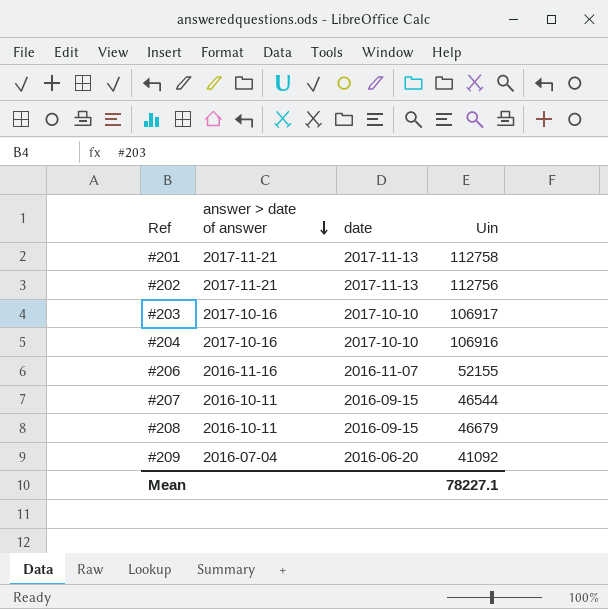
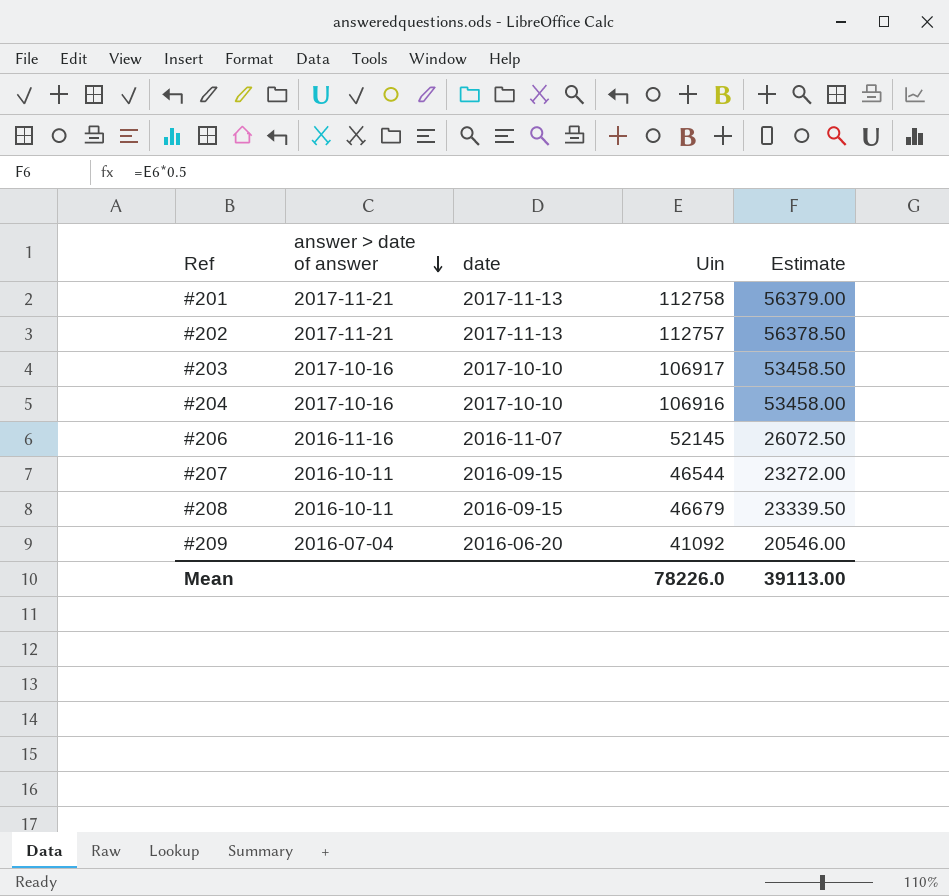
column Estimate | formula: none -> [Uin] * 0.5
#202 | Uin: 112756 -> 112757
#206 | Uin: 52155 -> 52145
Mean | Uin: 78227.1 -> 78226.0

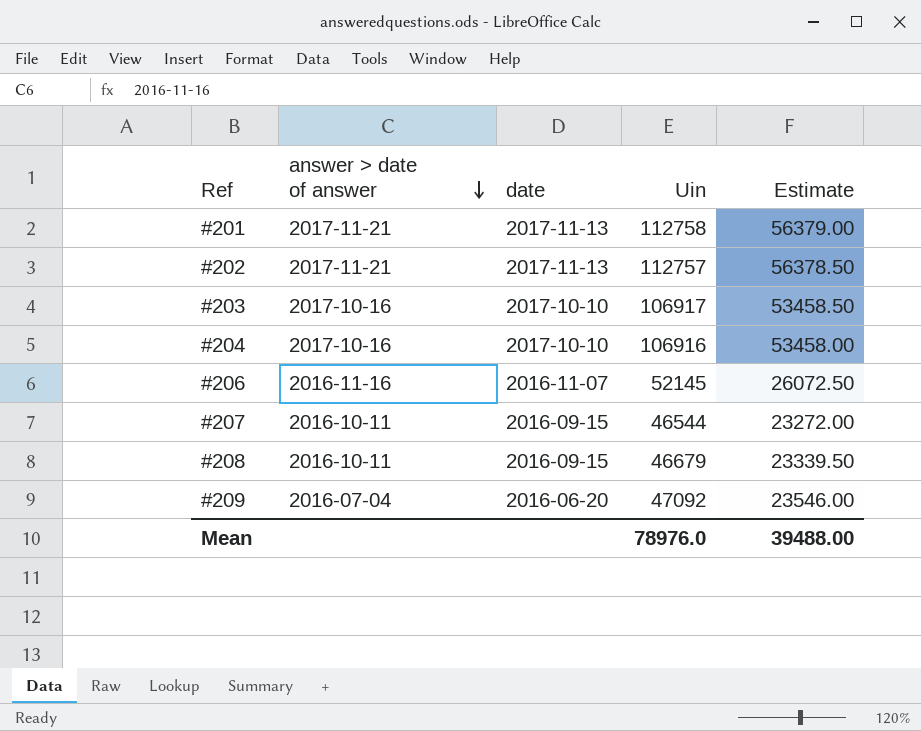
#209 | Uin: 41092 -> 47092
#209 | Estimate: 20546.00 -> 23546.00
Mean | Uin: 78226.0 -> 78976.0
Mean | Estimate: 39113.00 -> 39488.00

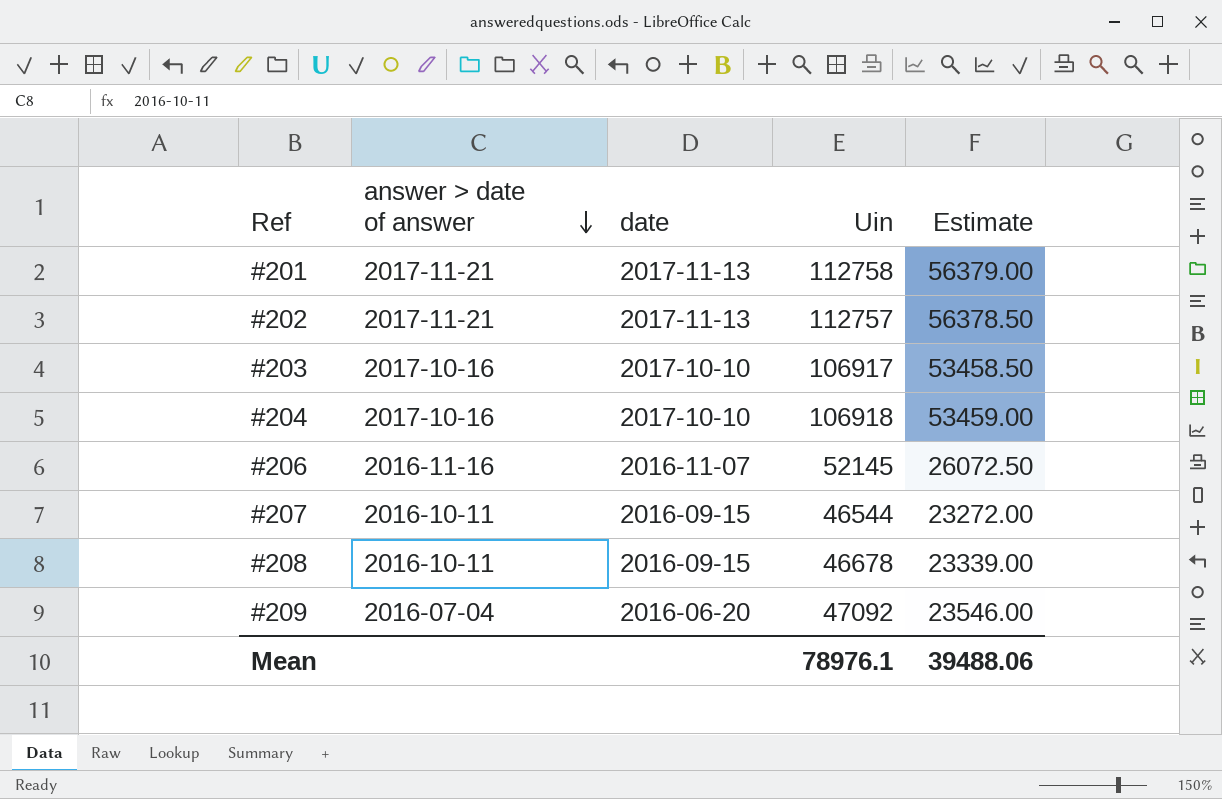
#204 | Uin: 106916 -> 106918
#204 | Estimate: 53458.00 -> 53459.00
#208 | Uin: 46679 -> 46678
#208 | Estimate: 23339.50 -> 23339.00
Mean | Uin: 78976.0 -> 78976.1
Mean | Estimate: 39488.00 -> 39488.06

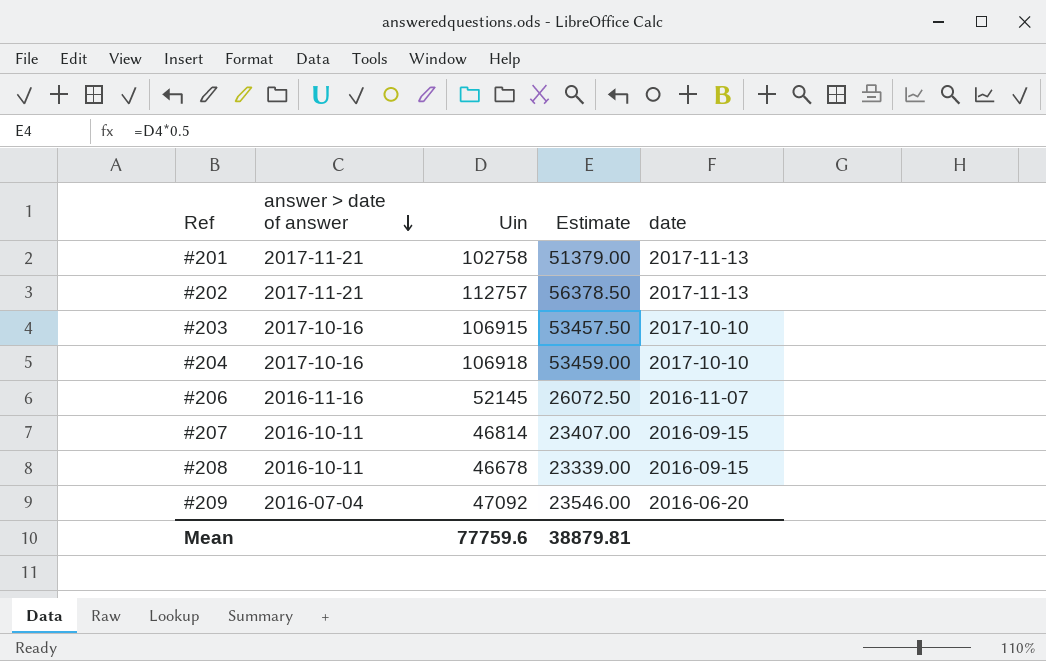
column date | position: 3 -> 5
#201 | Uin: 112758 -> 102758
#201 | Estimate: 56379.00 -> 51379.00
#203 | Uin: 106917 -> 106915
#203 | Estimate: 53458.50 -> 53457.50
#207 | Uin: 46544 -> 46814
#207 | Estimate: 23272.00 -> 23407.00
Mean | Uin: 78976.1 -> 77759.6
Mean | Estimate: 39488.06 -> 38879.81

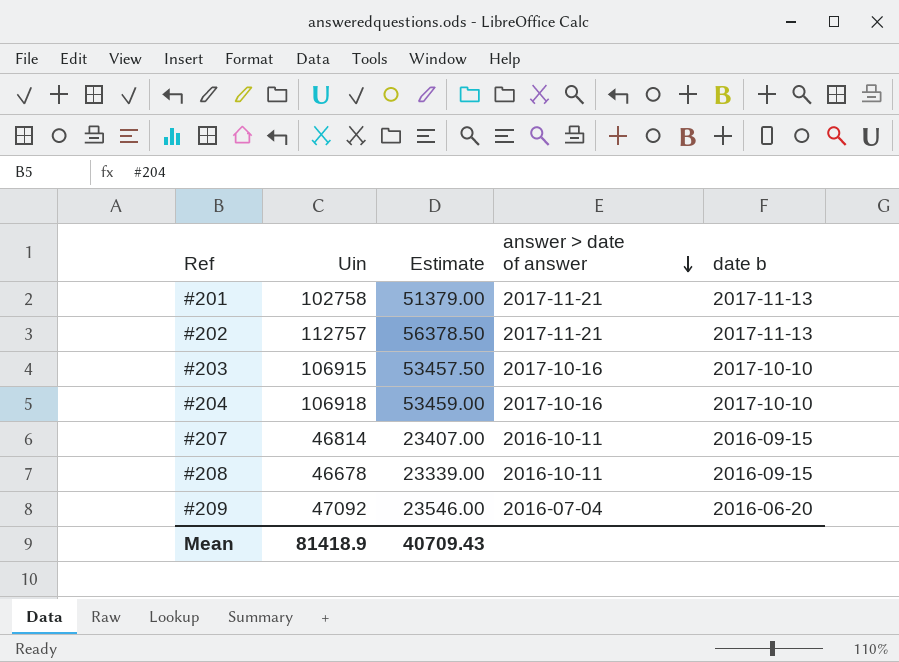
column answer > date of answer | position: 2 -> 4
column name: date -> date b
row #206: 2016-11-16 | 52145 | 26072.50 | 2016-11-07 -> none
Mean | Uin: 77759.6 -> 81418.9
Mean | Estimate: 38879.81 -> 40709.43

